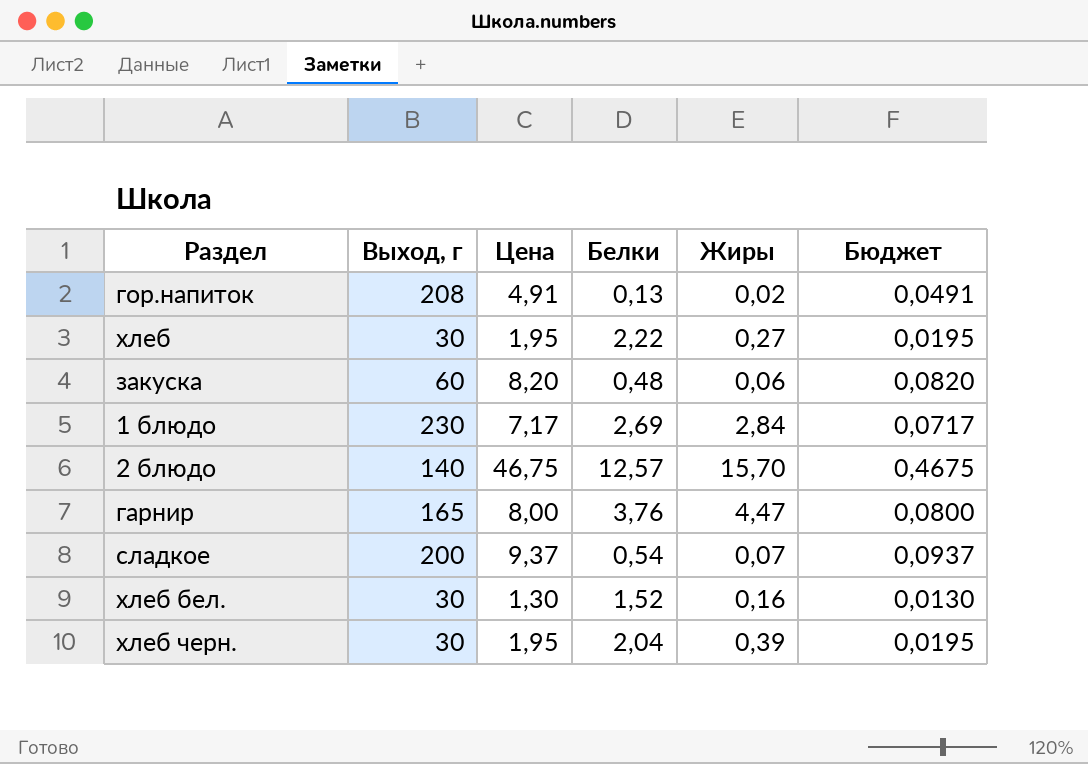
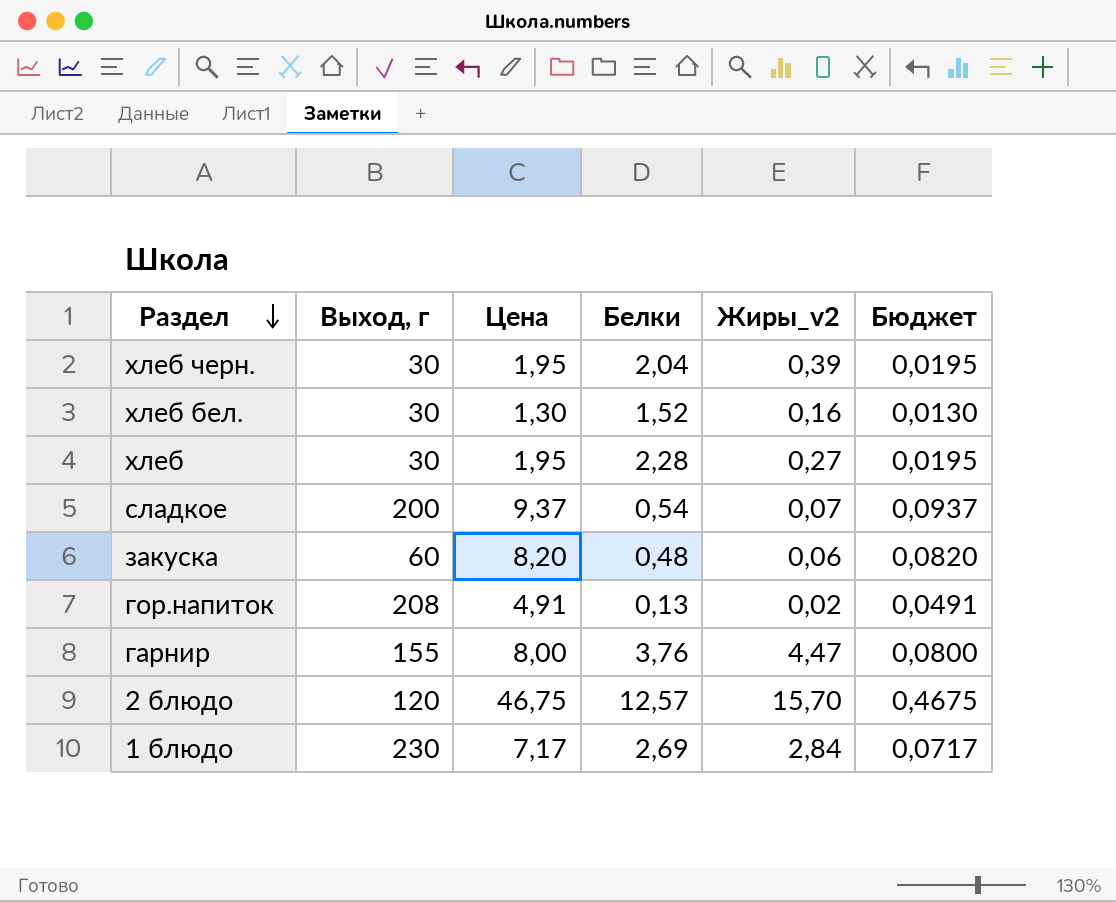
row order: none -> Раздел descending
column name: Жиры -> Жиры_v2
хлеб | Белки: 2,22 -> 2,28
гарнир | Выход, г: 165 -> 155
2 блюдо | Выход, г: 140 -> 120

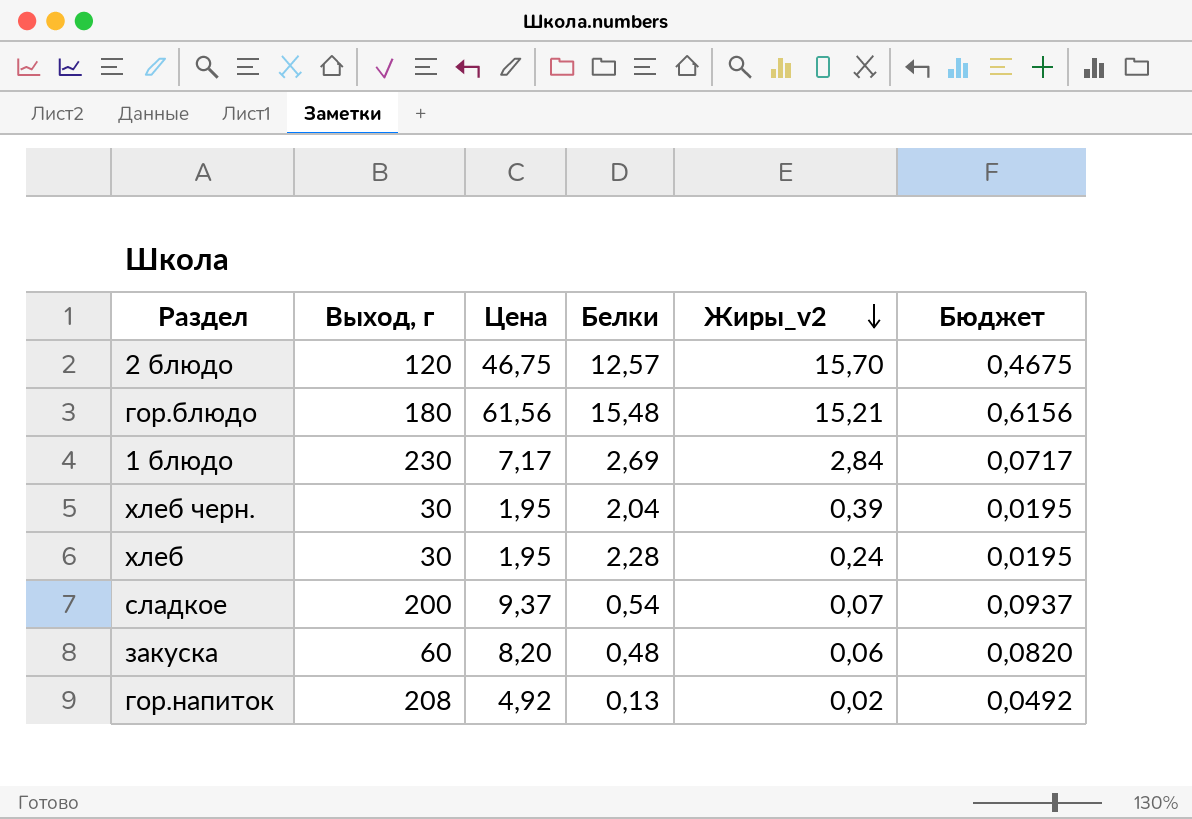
row order: Раздел descending -> Жиры_v2 descending
row хлеб бел.: 30 | 1,30 | 1,52 | 0,16 | 0,0130 -> none
row гарнир: 155 | 8,00 | 3,76 | 4,47 | 0,0800 -> none
row гор.блюдо: none -> 180 | 61,56 | 15,48 | 15,21 | 0,6156
хлеб | Жиры_v2: 0,27 -> 0,24
гор.напиток | Цена: 4,91 -> 4,92
гор.напиток | Бюджет: 0,0491 -> 0,0492

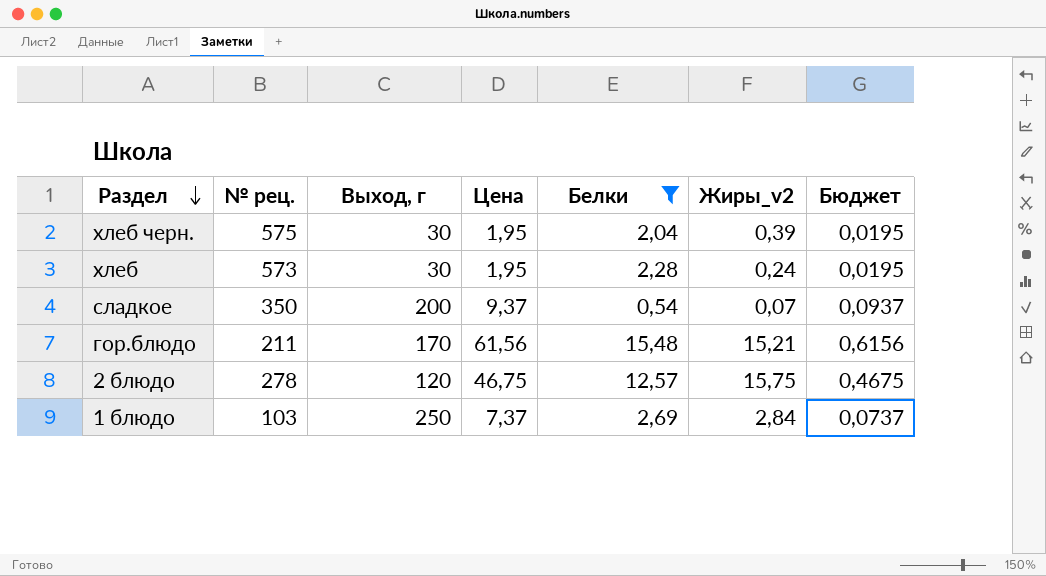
filter: none -> Белки >= 0,54
row order: Жиры_v2 descending -> Раздел descending
column № рец. | position: none -> 2
гор.блюдо | Выход, г: 180 -> 170
2 блюдо | Жиры_v2: 15,70 -> 15,75
1 блюдо | Выход, г: 230 -> 250
1 блюдо | Цена: 7,17 -> 7,37
1 блюдо | Бюджет: 0,0717 -> 0,0737

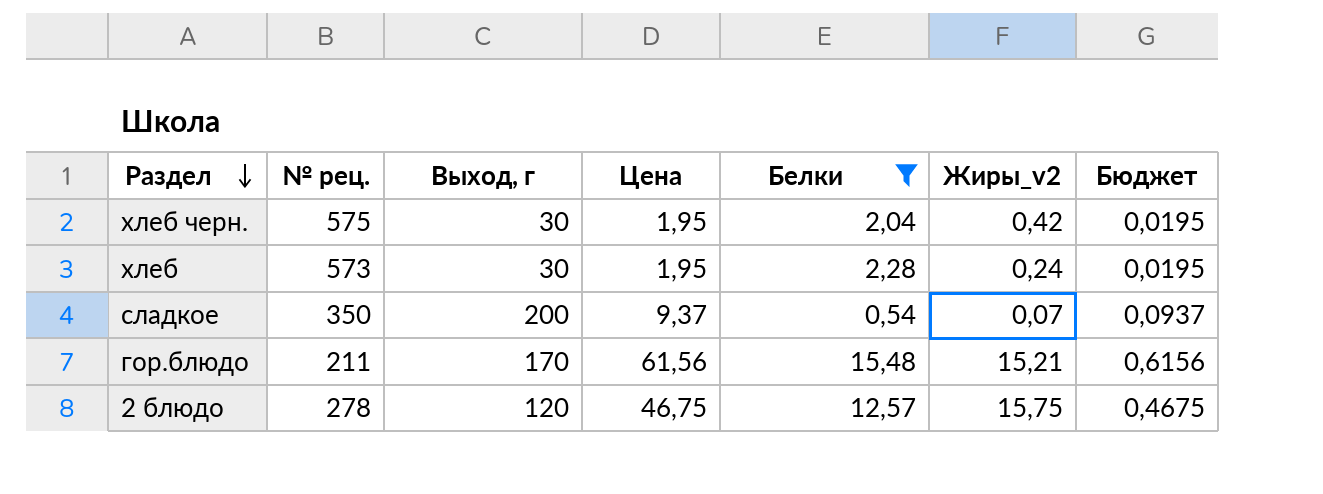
row 1 блюдо: 103 | 250 | 7,37 | 2,69 | 2,84 | 0,0737 -> none
хлеб черн. | Жиры_v2: 0,39 -> 0,42

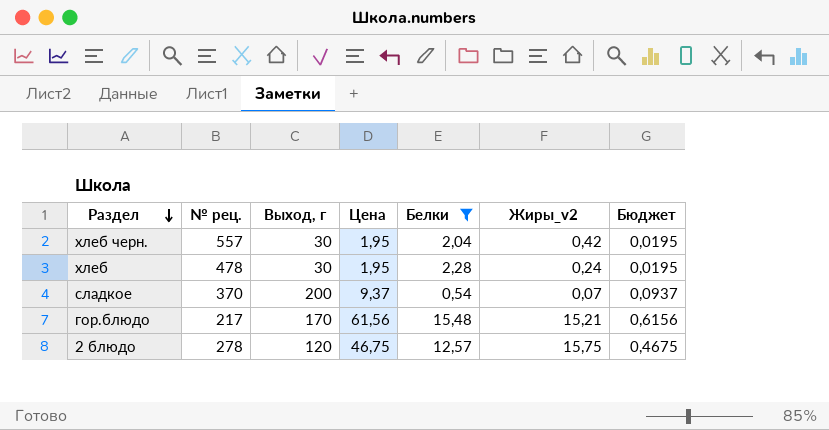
хлеб черн. | № рец.: 575 -> 557
хлеб | № рец.: 573 -> 478
сладкое | № рец.: 350 -> 370
гор.блюдо | № рец.: 211 -> 217

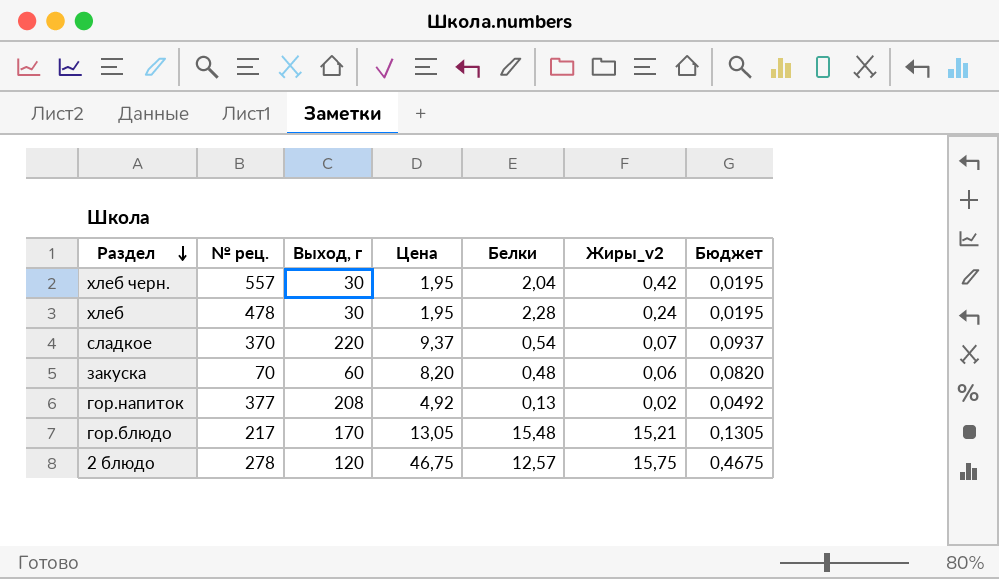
filter: Белки >= 0,54 -> none
сладкое | Выход, г: 200 -> 220
гор.блюдо | Цена: 61,56 -> 13,05
гор.блюдо | Бюджет: 0,6156 -> 0,1305

